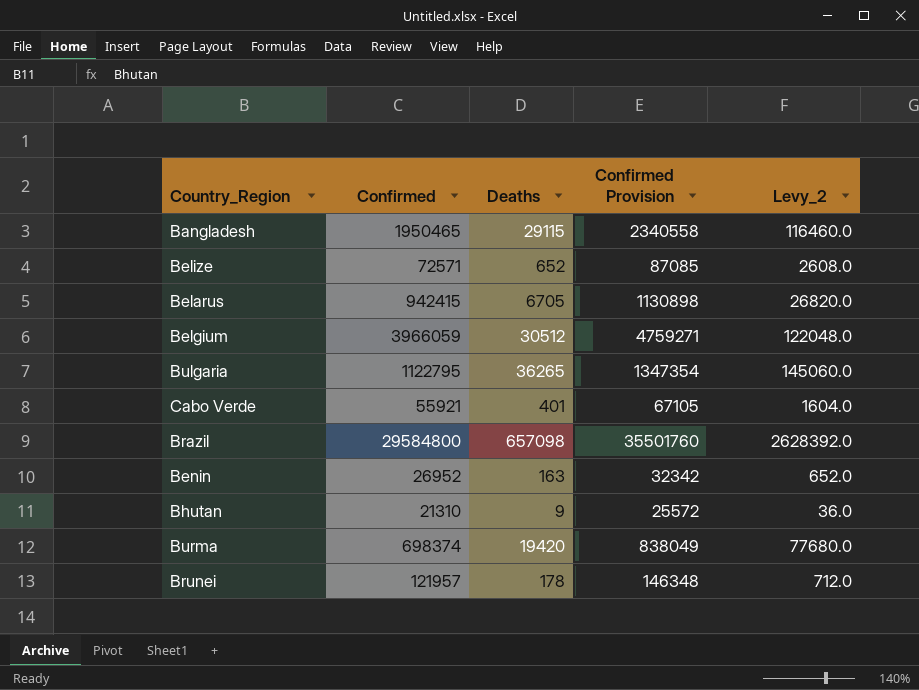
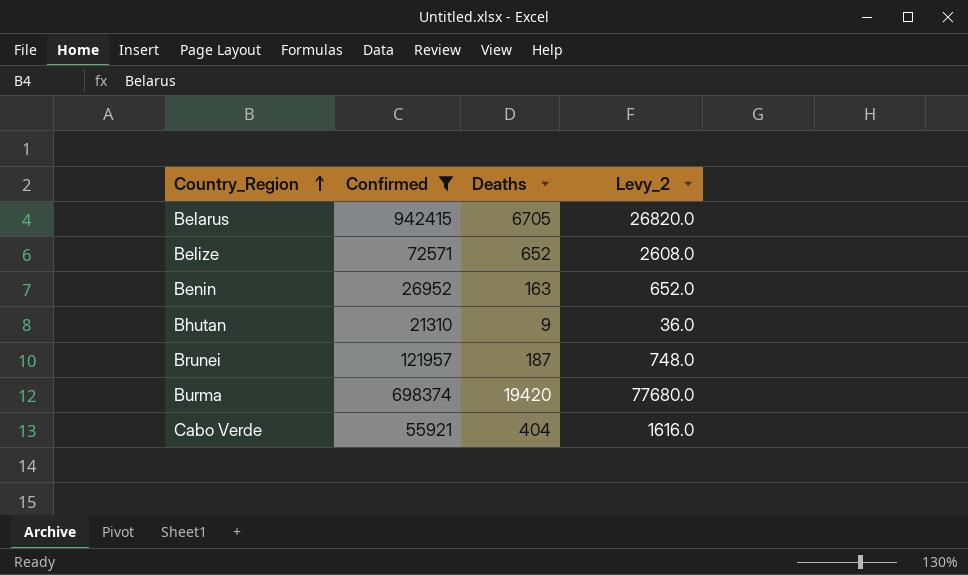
filter: none -> Confirmed <= 942415
row order: none -> Country_Region ascending
column Confirmed Provision | formula: [Confirmed] * 1.2 -> none
Brunei | Deaths: 178 -> 187
Brunei | Levy_2: 712.0 -> 748.0
Cabo Verde | Deaths: 401 -> 404
Cabo Verde | Levy_2: 1604.0 -> 1616.0

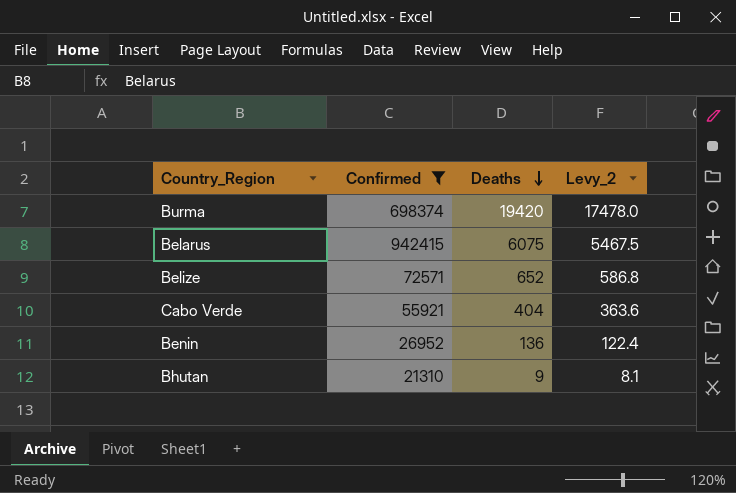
row order: Country_Region ascending -> Deaths descending
column Levy_2 | formula: [Deaths] * 4 -> [Deaths] * 0.9
row Brunei: 121957 | 187 | 748.0 -> none
Belarus | Deaths: 6705 -> 6075
Benin | Deaths: 163 -> 136

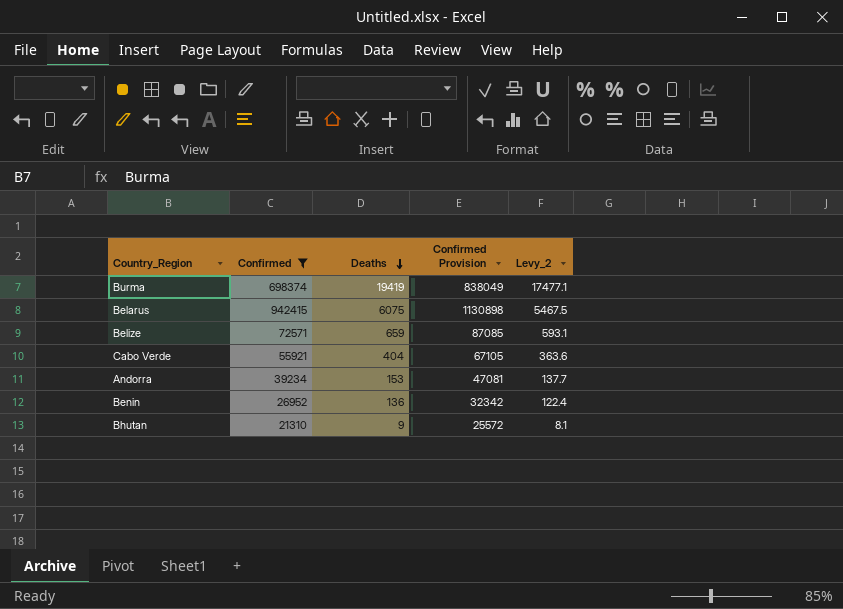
column Confirmed Provision | formula: none -> [Confirmed] * 1.2
Burma | Deaths: 19420 -> 19419
Burma | Levy_2: 17478.0 -> 17477.1
Belize | Deaths: 652 -> 659
Belize | Levy_2: 586.8 -> 593.1
row Andorra: none -> 39234 | 153 | 47081 | 137.7

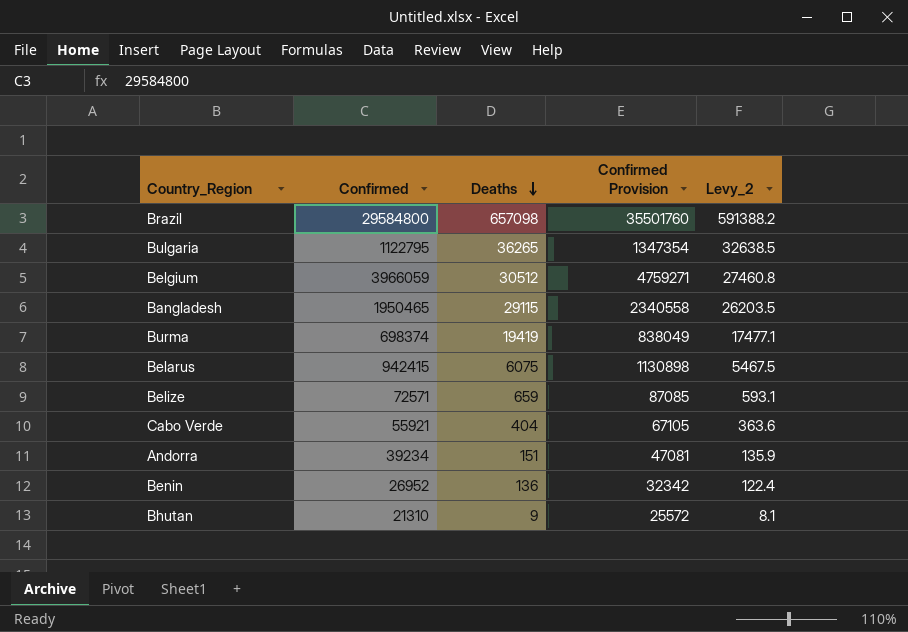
filter: Confirmed <= 942415 -> none
Andorra | Deaths: 153 -> 151
Andorra | Levy_2: 137.7 -> 135.9

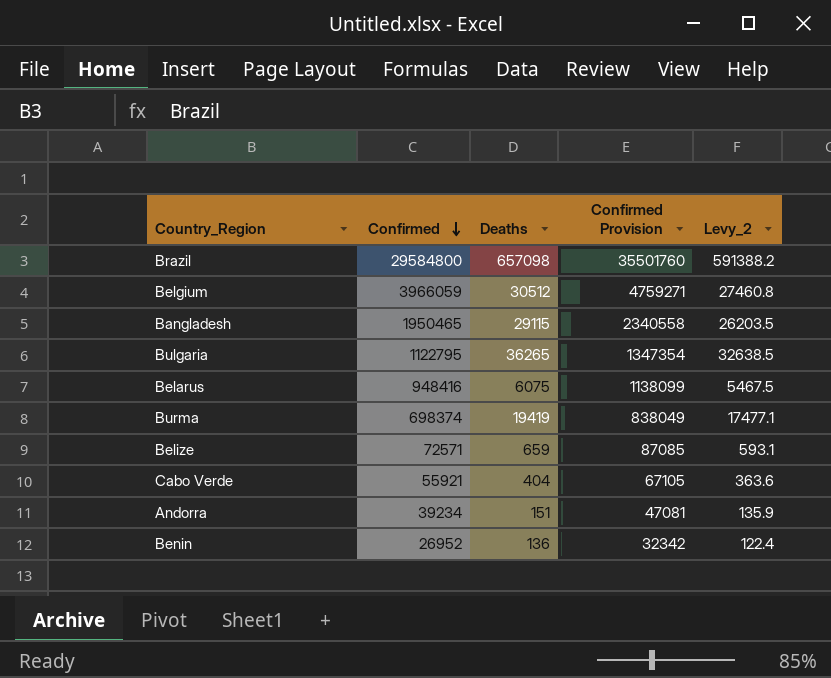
row order: Deaths descending -> Confirmed descending
row Bhutan: 21310 | 9 | 25572 | 8.1 -> none
Belarus | Confirmed: 942415 -> 948416
Belarus | Confirmed Provision: 1130898 -> 1138099

